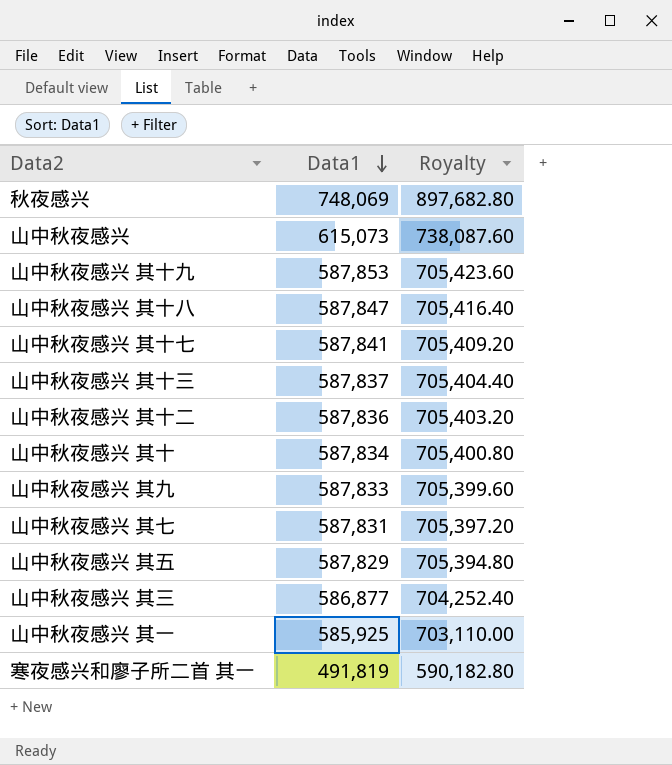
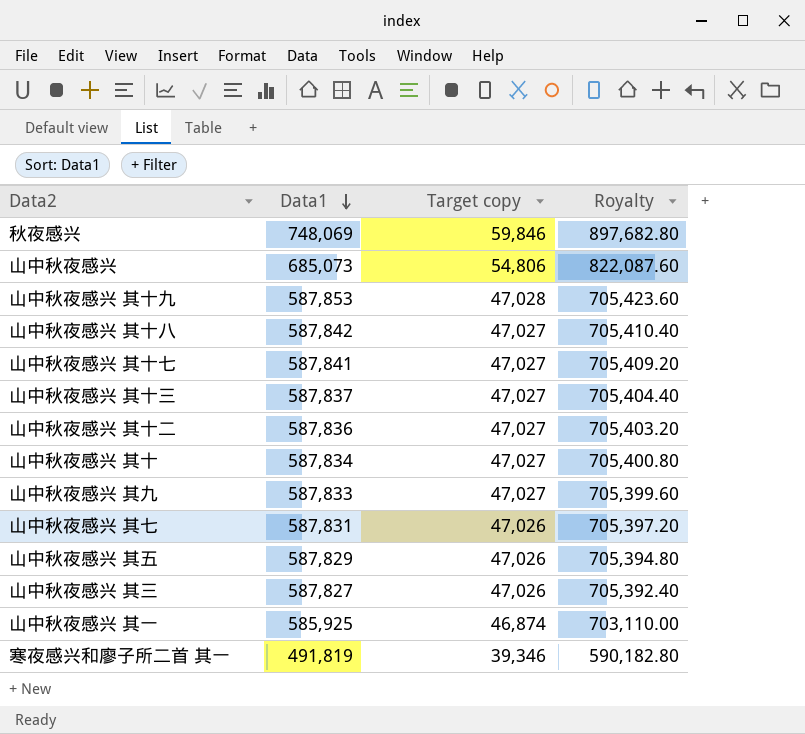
column Target copy | formula: none -> [Data1] * 0.08
山中秋夜感兴 | Data1: 615,073 -> 685,073
山中秋夜感兴 | Royalty: 738,087.60 -> 822,087.60
山中秋夜感兴 其十八 | Data1: 587,847 -> 587,842
山中秋夜感兴 其十八 | Royalty: 705,416.40 -> 705,410.40
山中秋夜感兴 其三 | Data1: 586,877 -> 587,827
山中秋夜感兴 其三 | Royalty: 704,252.40 -> 705,392.40

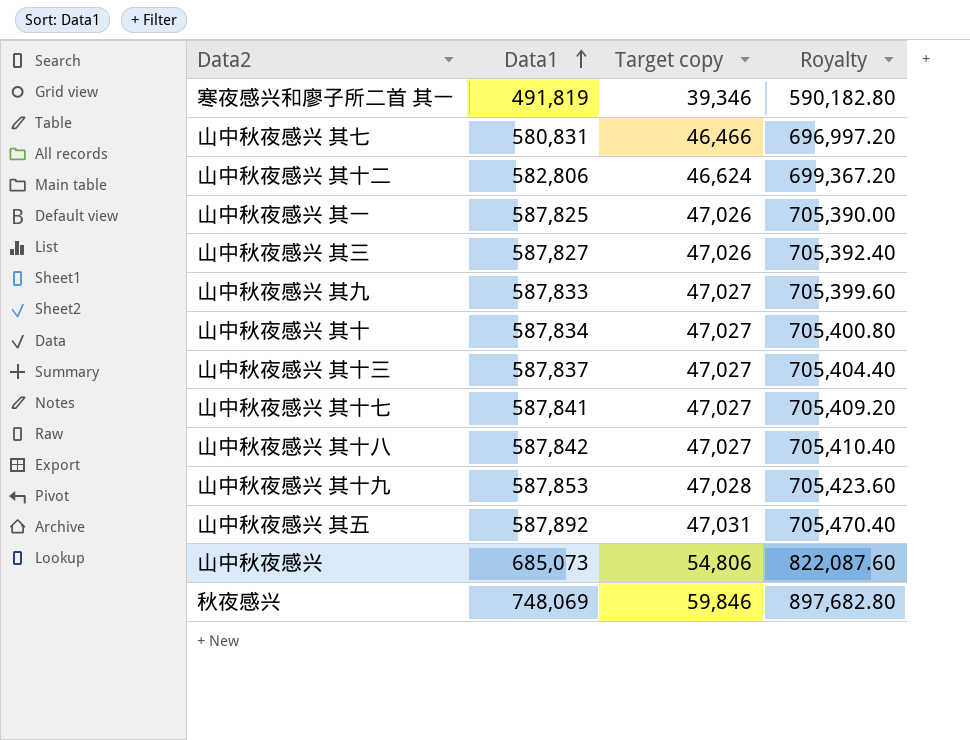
row order: Data1 descending -> Data1 ascending
山中秋夜感兴 其七 | Data1: 587,831 -> 580,831
山中秋夜感兴 其七 | Target copy: 47,026 -> 46,466
山中秋夜感兴 其七 | Royalty: 705,397.20 -> 696,997.20
山中秋夜感兴 其十二 | Data1: 587,836 -> 582,806
山中秋夜感兴 其十二 | Target copy: 47,027 -> 46,624
山中秋夜感兴 其十二 | Royalty: 705,403.20 -> 699,367.20
山中秋夜感兴 其一 | Data1: 585,925 -> 587,825
山中秋夜感兴 其一 | Target copy: 46,874 -> 47,026
山中秋夜感兴 其一 | Royalty: 703,110.00 -> 705,390.00
山中秋夜感兴 其五 | Data1: 587,829 -> 587,892
山中秋夜感兴 其五 | Target copy: 47,026 -> 47,031
山中秋夜感兴 其五 | Royalty: 705,394.80 -> 705,470.40

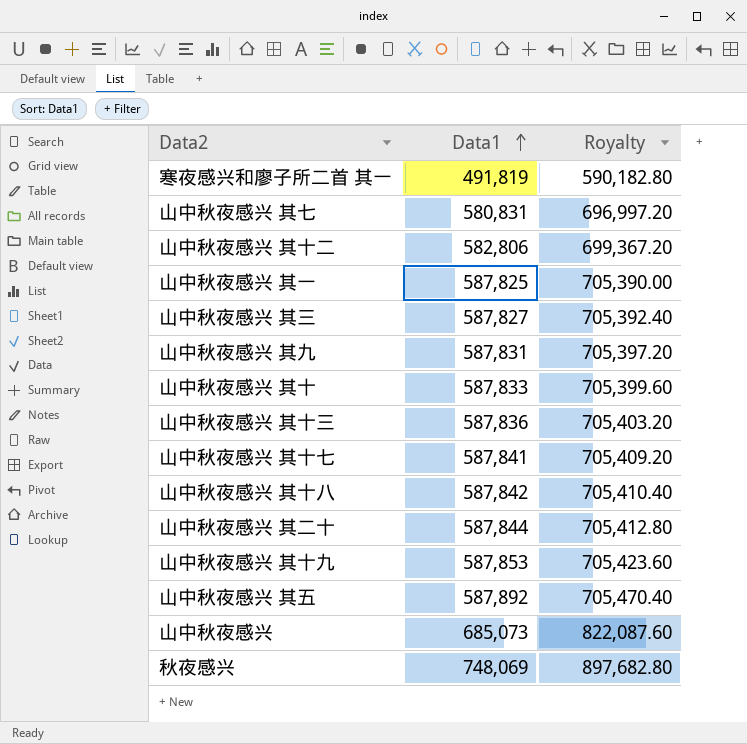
column Target copy | formula: [Data1] * 0.08 -> none
山中秋夜感兴 其九 | Data1: 587,833 -> 587,831
山中秋夜感兴 其九 | Royalty: 705,399.60 -> 705,397.20
山中秋夜感兴 其十 | Data1: 587,834 -> 587,833
山中秋夜感兴 其十 | Royalty: 705,400.80 -> 705,399.60
山中秋夜感兴 其十三 | Data1: 587,837 -> 587,836
山中秋夜感兴 其十三 | Royalty: 705,404.40 -> 705,403.20
row 山中秋夜感兴 其二十: none -> 587,844 | 705,412.80

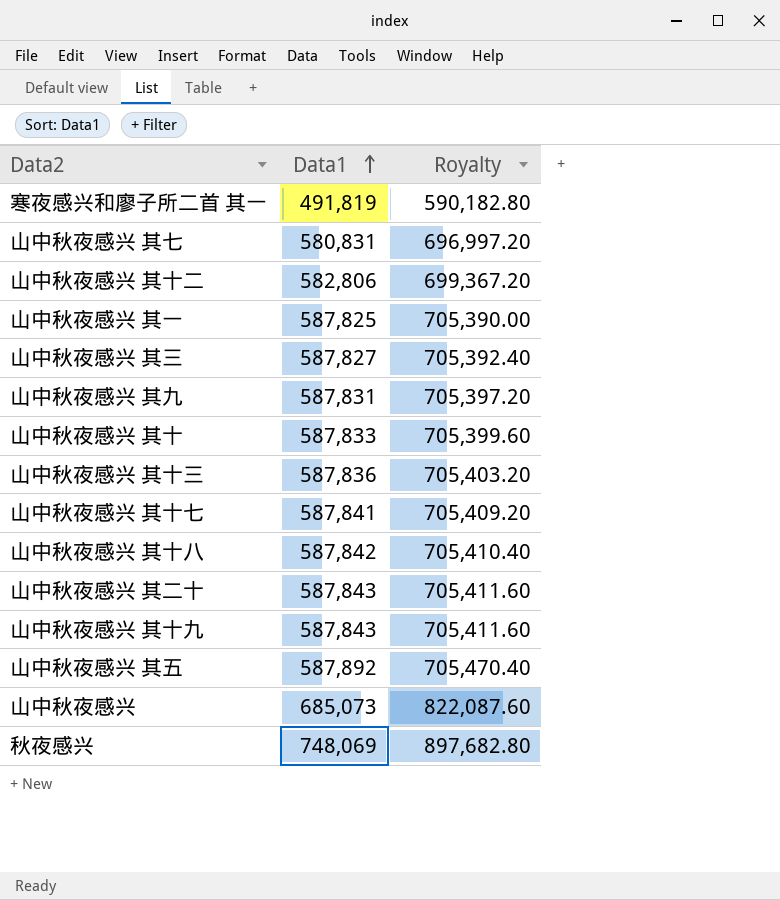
山中秋夜感兴 其二十 | Data1: 587,844 -> 587,843
山中秋夜感兴 其二十 | Royalty: 705,412.80 -> 705,411.60
山中秋夜感兴 其十九 | Data1: 587,853 -> 587,843
山中秋夜感兴 其十九 | Royalty: 705,423.60 -> 705,411.60

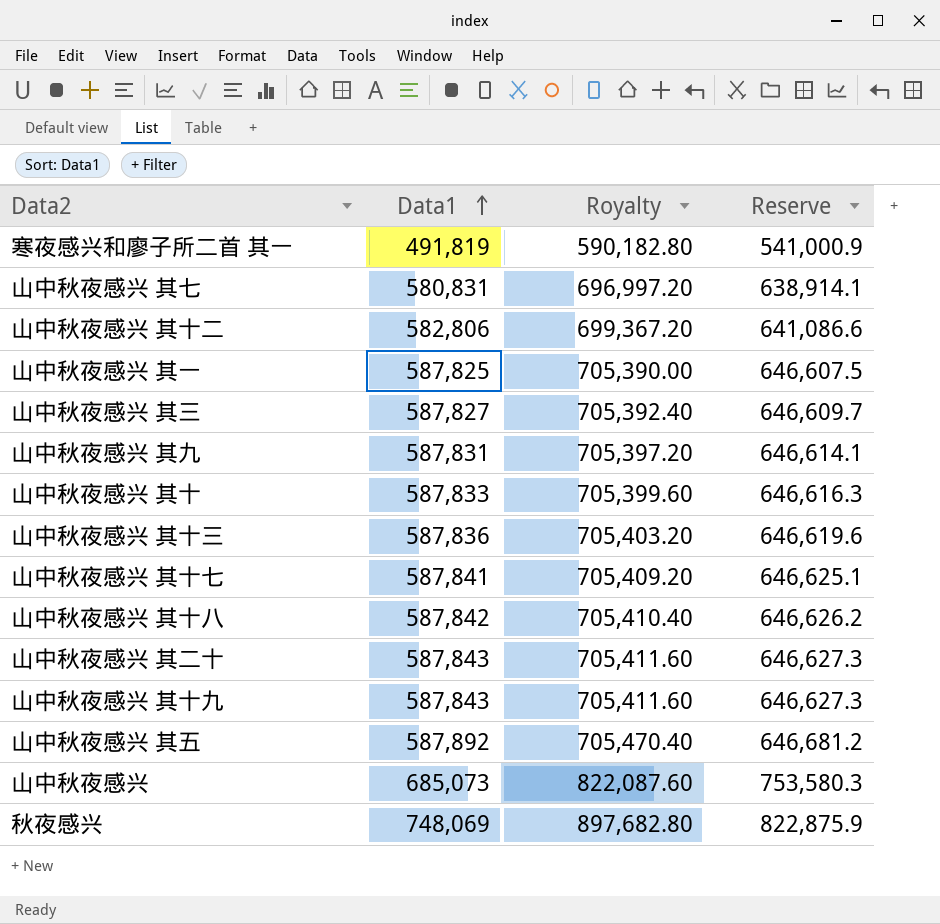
column Reserve | formula: none -> [Data1] * 1.1

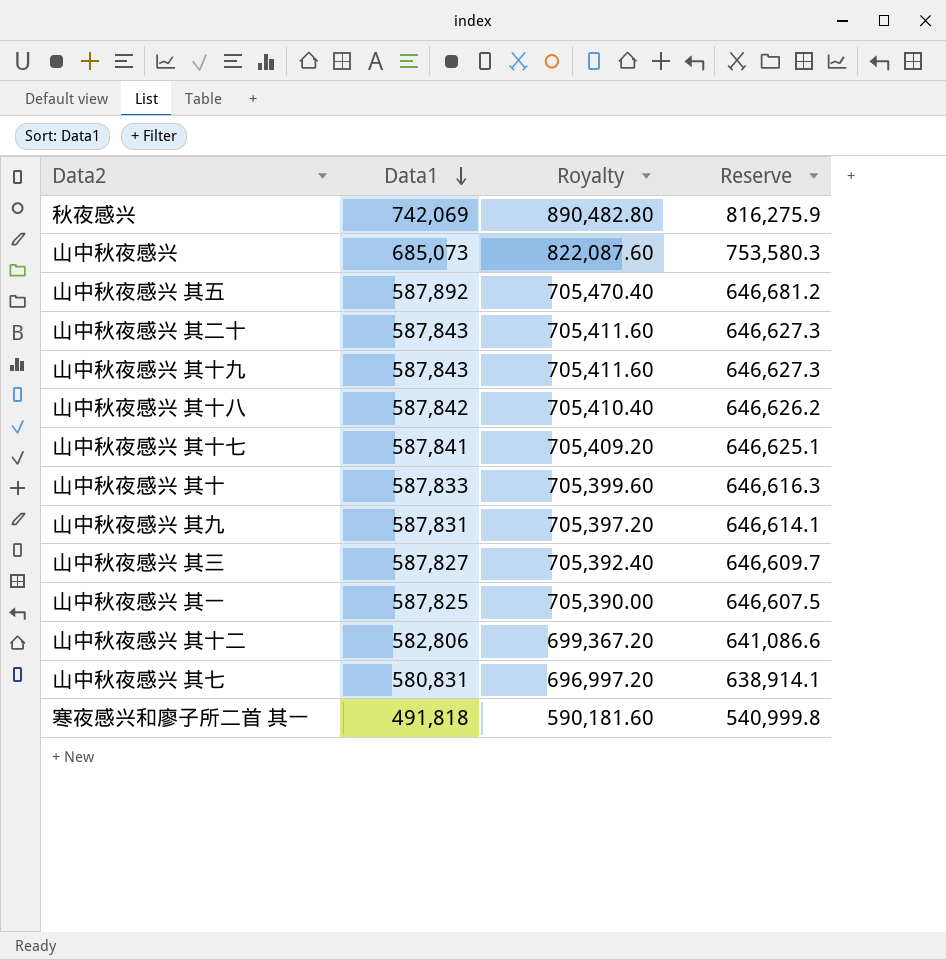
row order: Data1 ascending -> Data1 descending
row 山中秋夜感兴 其十三: 587,836 | 705,403.20 | 646,619.6 -> none
秋夜感兴 | Data1: 748,069 -> 742,069
秋夜感兴 | Royalty: 897,682.80 -> 890,482.80
秋夜感兴 | Reserve: 822,875.9 -> 816,275.9
寒夜感兴和廖子所二首 其一 | Data1: 491,819 -> 491,818
寒夜感兴和廖子所二首 其一 | Royalty: 590,182.80 -> 590,181.60
寒夜感兴和廖子所二首 其一 | Reserve: 541,000.9 -> 540,999.8

